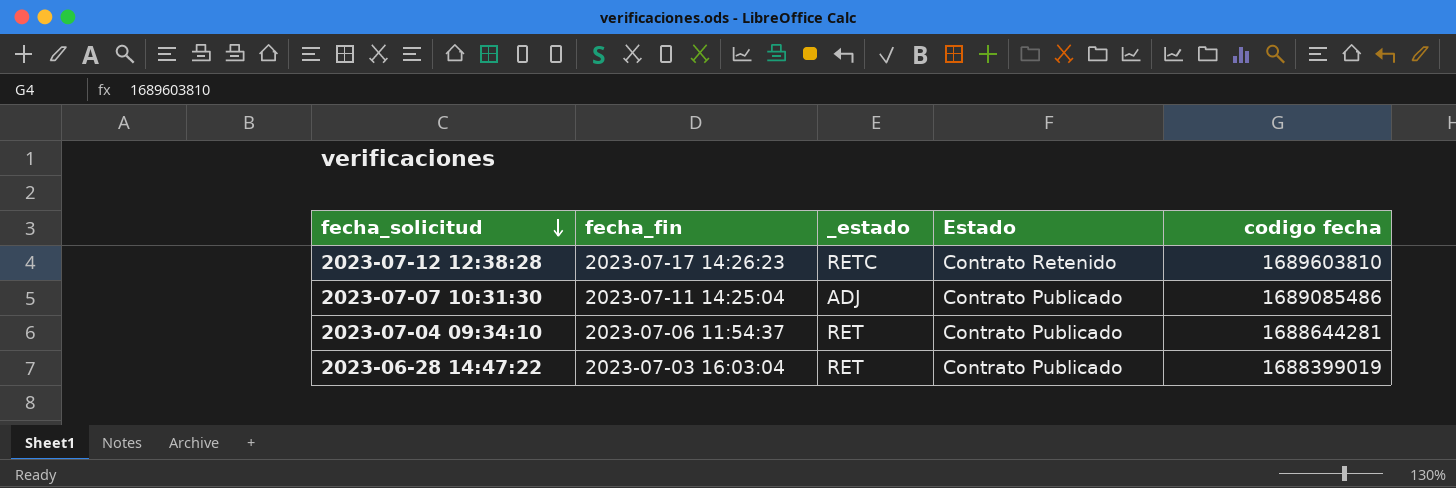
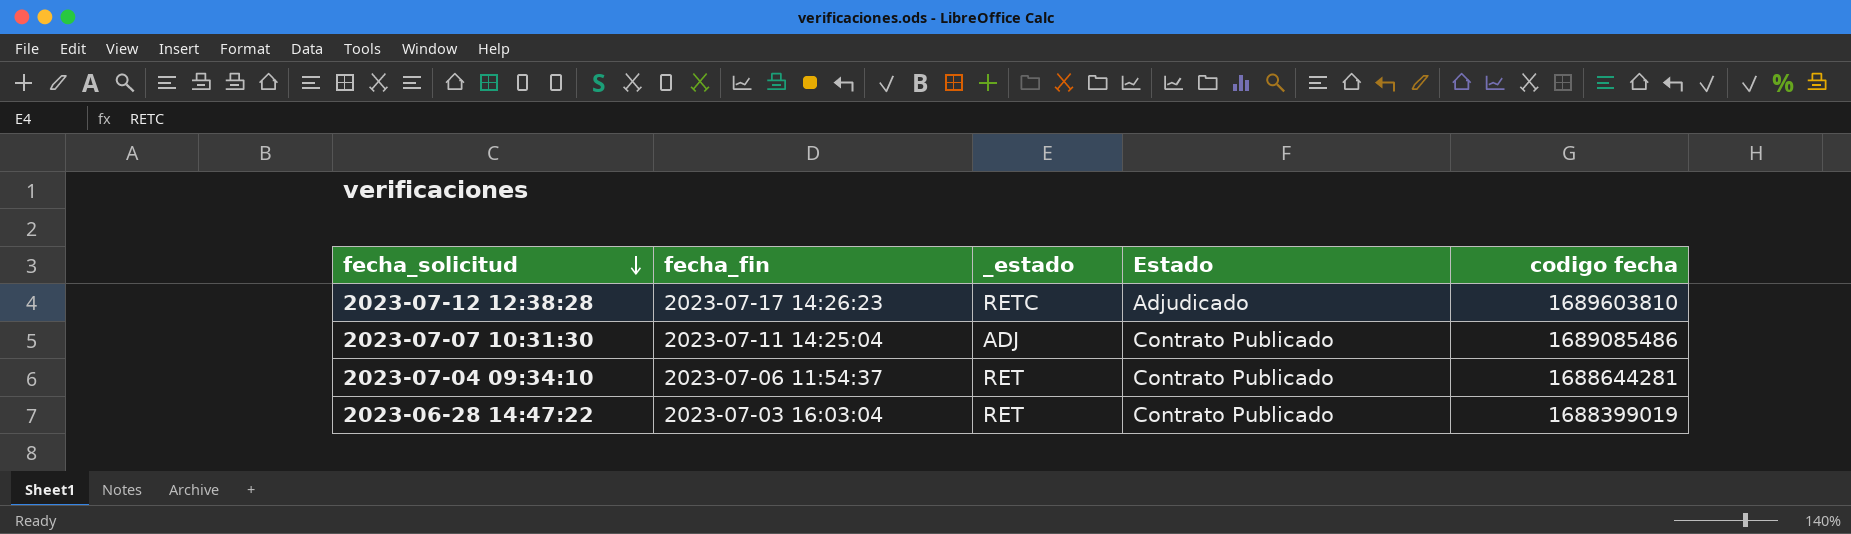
2023-07-12 12:38:28 | Estado: Contrato Retenido -> Adjudicado

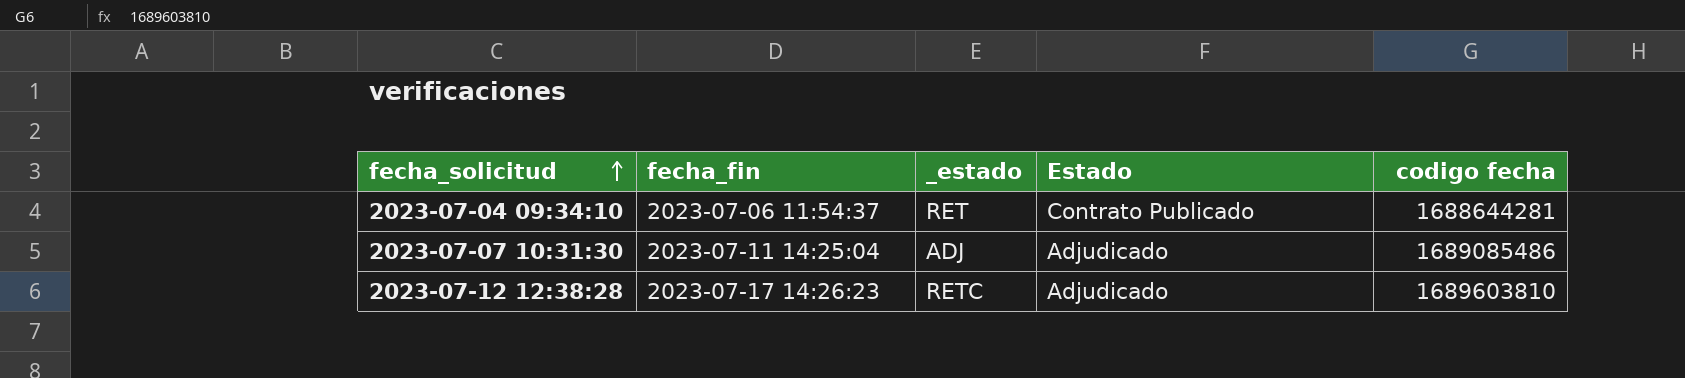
row order: fecha_solicitud descending -> fecha_solicitud ascending
row 2023-06-28 14:47:22: 2023-07-03 16:03:04 | RET | Contrato Publicado | 1688399019 -> none
2023-07-07 10:31:30 | Estado: Contrato Publicado -> Adjudicado

